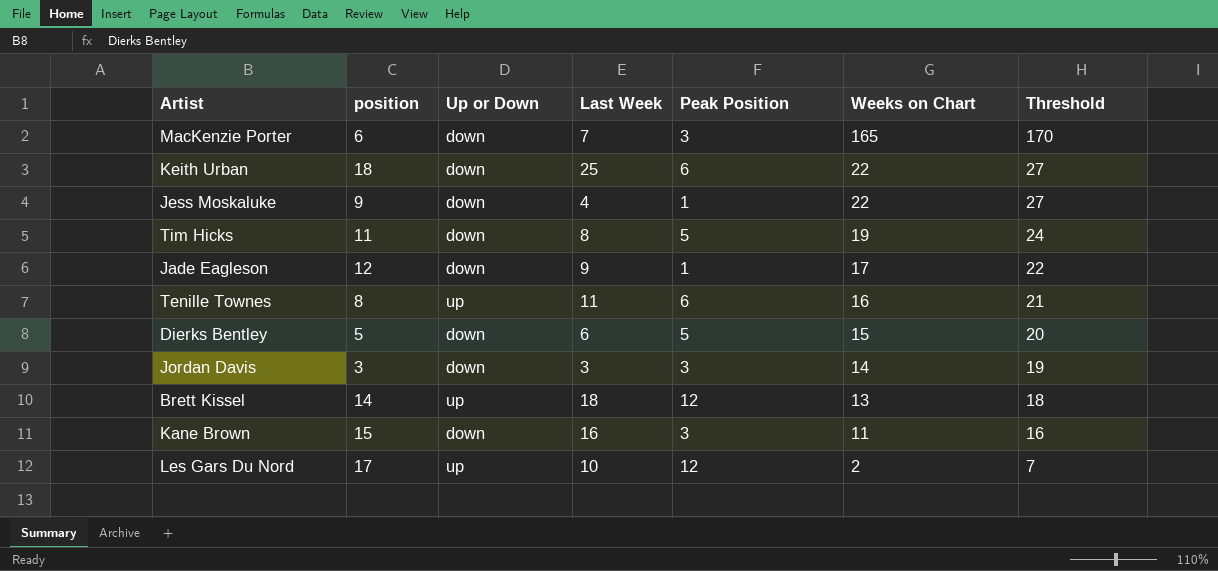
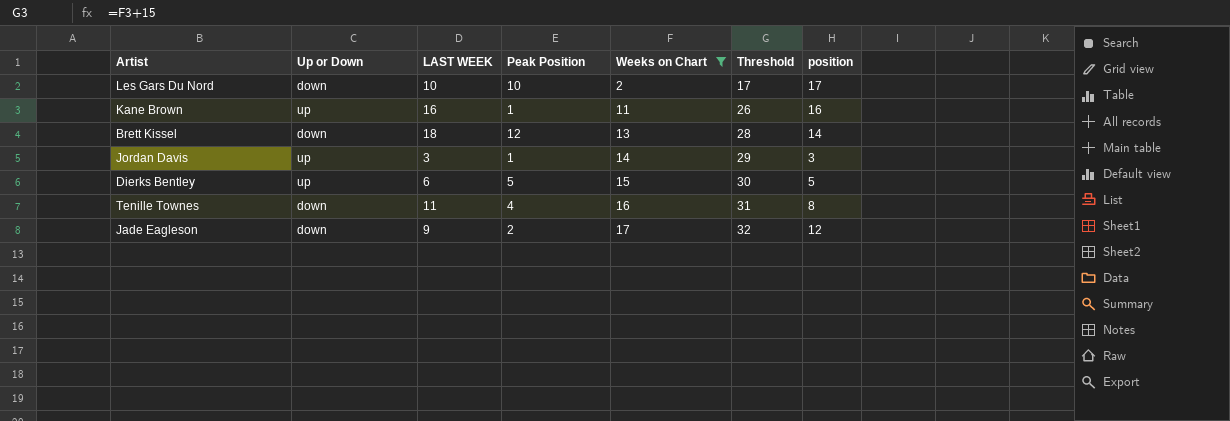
filter: none -> Weeks on Chart <= 17
row order: Weeks on Chart descending -> Weeks on Chart ascending
column name: Last Week -> LAST WEEK
column Threshold | formula: [Weeks on Chart] + 5 -> [Weeks on Chart] + 15
column position | position: 2 -> 7
Les Gars Du Nord | Up or Down: up -> down
Les Gars Du Nord | Peak Position: 12 -> 10
Kane Brown | Up or Down: down -> up
Kane Brown | Peak Position: 3 -> 1
Kane Brown | position: 15 -> 16
Brett Kissel | Up or Down: up -> down
Jordan Davis | Up or Down: down -> up
Jordan Davis | Peak Position: 3 -> 1
Dierks Bentley | Up or Down: down -> up
Tenille Townes | Up or Down: up -> down
Tenille Townes | Peak Position: 6 -> 4
Jade Eagleson | Peak Position: 1 -> 2

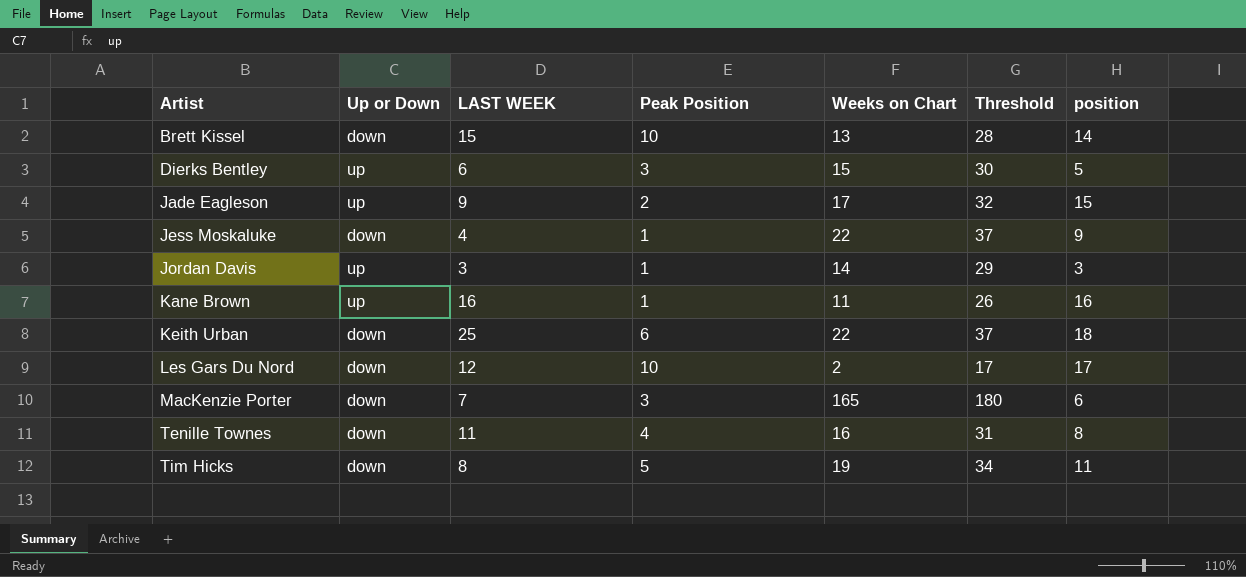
filter: Weeks on Chart <= 17 -> none
row order: Weeks on Chart ascending -> Artist ascending
Brett Kissel | LAST WEEK: 18 -> 15
Brett Kissel | Peak Position: 12 -> 10
Dierks Bentley | Peak Position: 5 -> 3
Jade Eagleson | Up or Down: down -> up
Jade Eagleson | position: 12 -> 15
Les Gars Du Nord | LAST WEEK: 10 -> 12

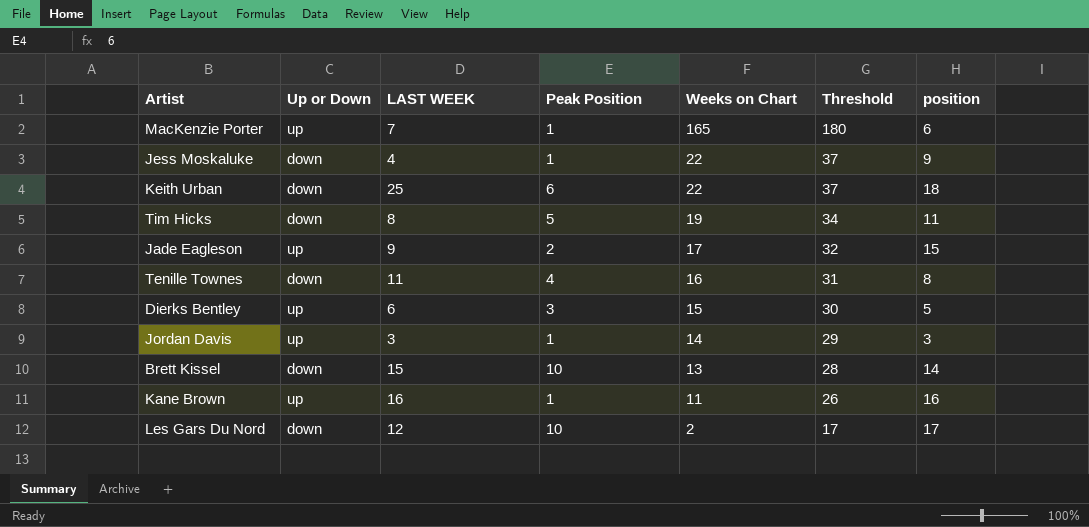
row order: Artist ascending -> Weeks on Chart descending
MacKenzie Porter | Up or Down: down -> up
MacKenzie Porter | Peak Position: 3 -> 1

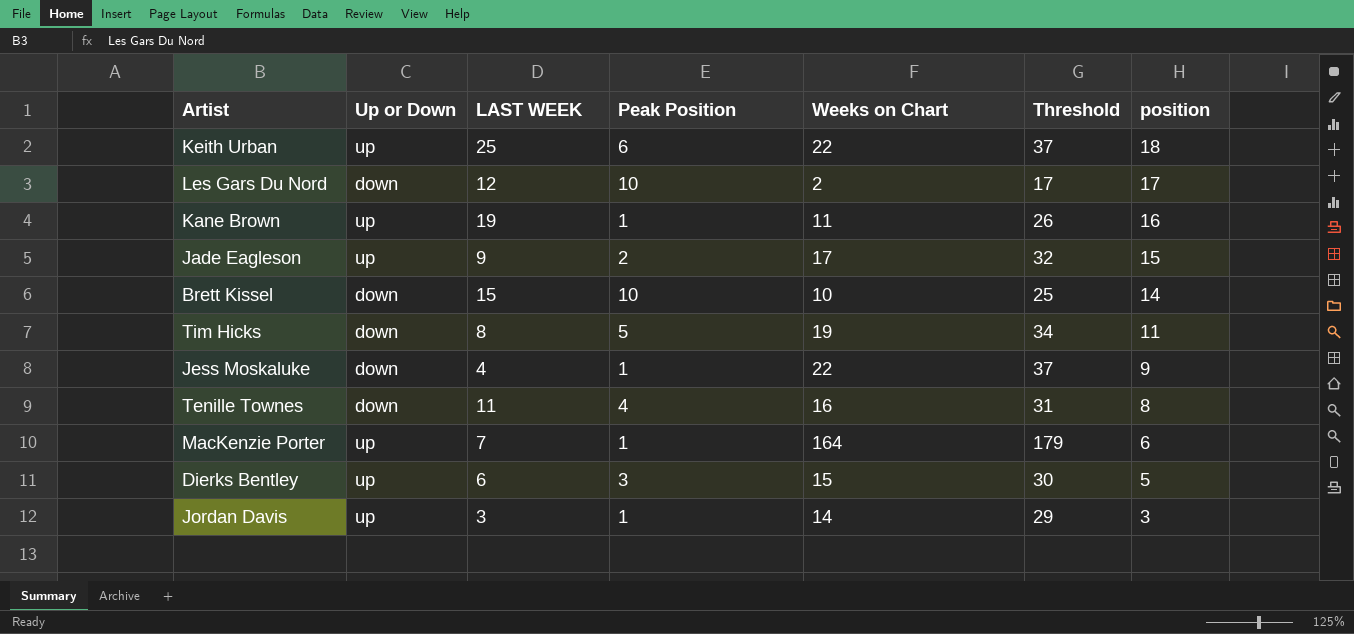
row order: Weeks on Chart descending -> position descending
Keith Urban | Up or Down: down -> up
Kane Brown | LAST WEEK: 16 -> 19
Brett Kissel | Weeks on Chart: 13 -> 10
Brett Kissel | Threshold: 28 -> 25
MacKenzie Porter | Weeks on Chart: 165 -> 164
MacKenzie Porter | Threshold: 180 -> 179

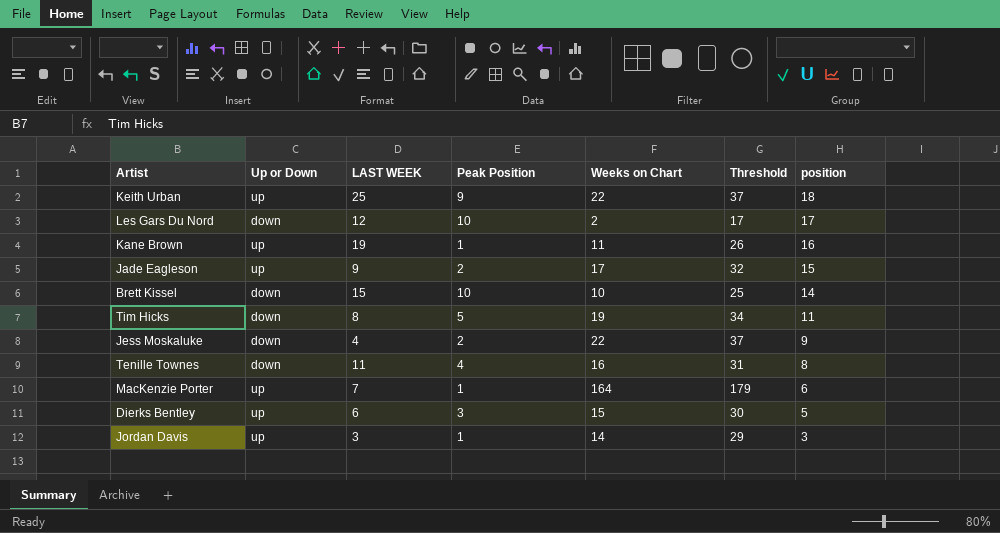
Keith Urban | Peak Position: 6 -> 9
Jess Moskaluke | Peak Position: 1 -> 2

